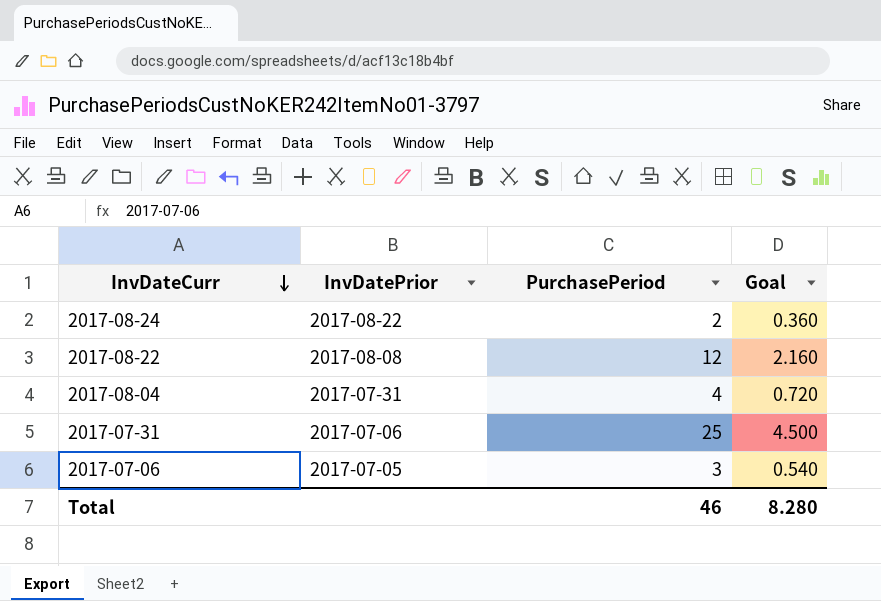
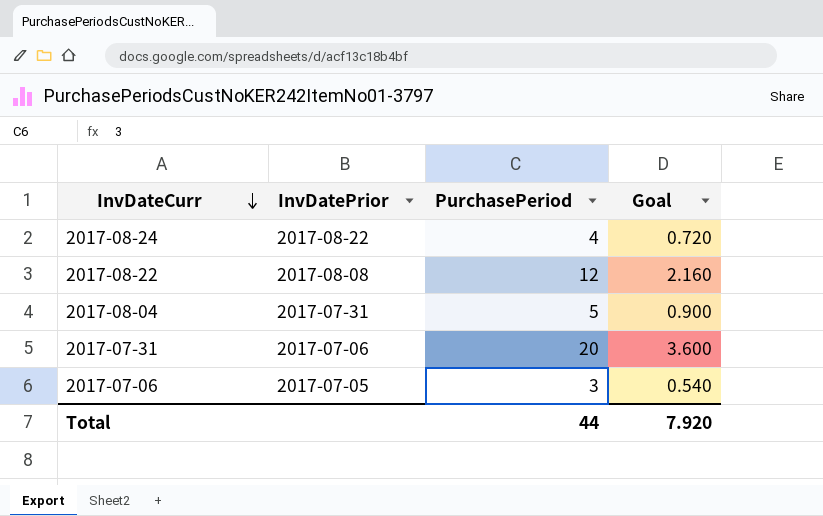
2017-08-24 | PurchasePeriod: 2 -> 4
2017-08-24 | Goal: 0.360 -> 0.720
2017-08-04 | PurchasePeriod: 4 -> 5
2017-08-04 | Goal: 0.720 -> 0.900
2017-07-31 | PurchasePeriod: 25 -> 20
2017-07-31 | Goal: 4.500 -> 3.600
Total | PurchasePeriod: 46 -> 44
Total | Goal: 8.280 -> 7.920

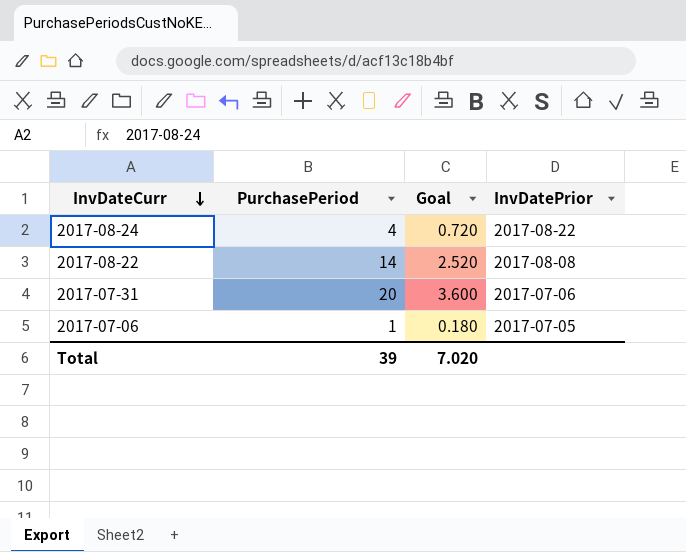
column InvDatePrior | position: 2 -> 4
row 2017-08-04: 2017-07-31 | 5 | 0.900 -> none
2017-08-22 | PurchasePeriod: 12 -> 14
2017-08-22 | Goal: 2.160 -> 2.520
2017-07-06 | PurchasePeriod: 3 -> 1
2017-07-06 | Goal: 0.540 -> 0.180
Total | PurchasePeriod: 44 -> 39
Total | Goal: 7.920 -> 7.020

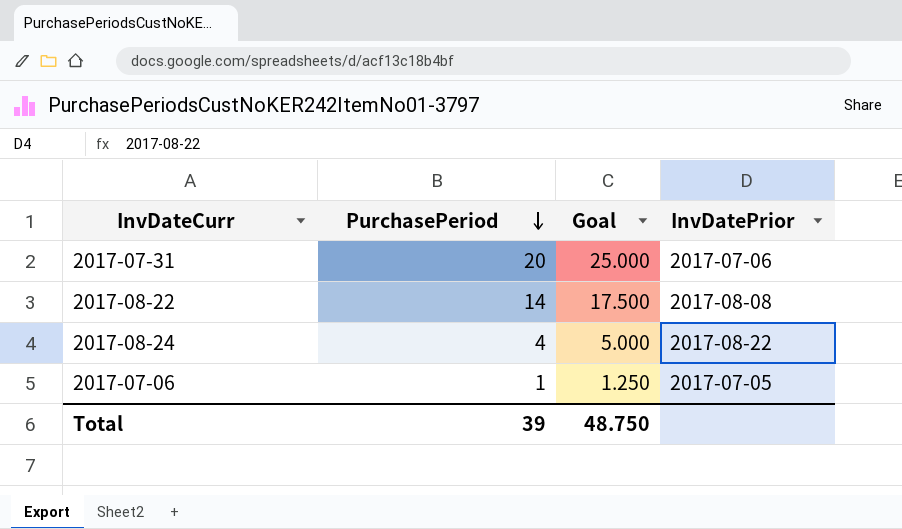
row order: InvDateCurr descending -> PurchasePeriod descending
column Goal | formula: [PurchasePeriod] * 0.18 -> [PurchasePeriod] * 1.25
Total | Goal: 7.020 -> 48.750

